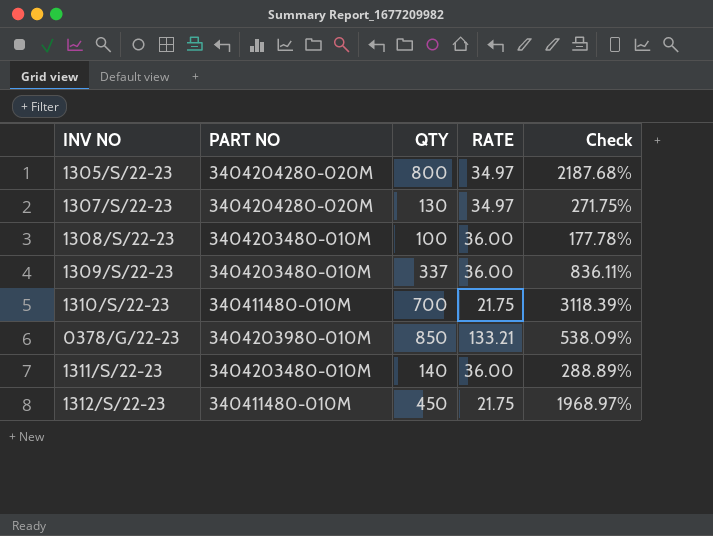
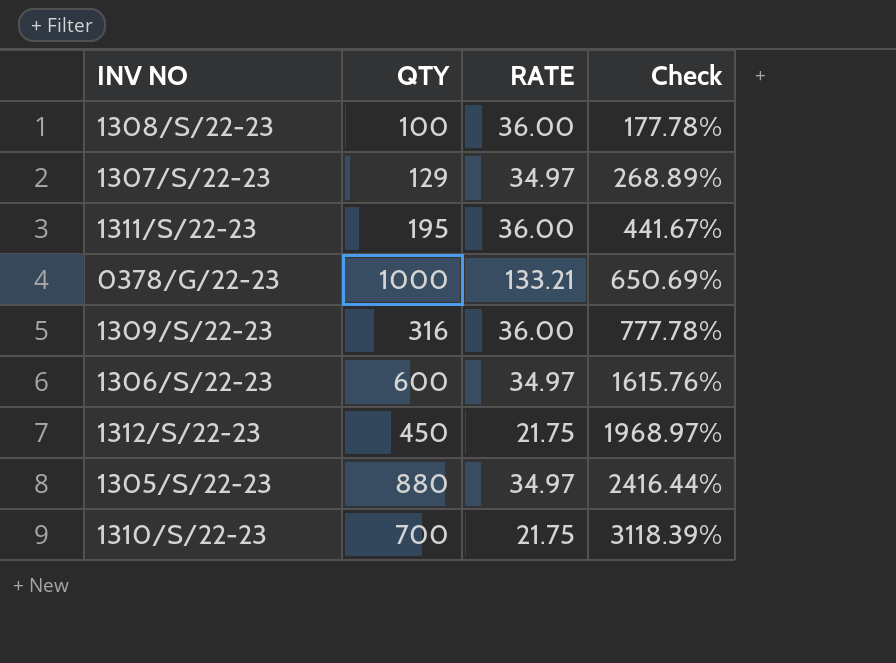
row order: none -> Check ascending
column PART NO | position: 2 -> none
1307/S/22-23 | QTY: 130 -> 129
1307/S/22-23 | Check: 271.75% -> 268.89%
1311/S/22-23 | QTY: 140 -> 195
1311/S/22-23 | Check: 288.89% -> 441.67%
0378/G/22-23 | QTY: 850 -> 1000
0378/G/22-23 | Check: 538.09% -> 650.69%
1309/S/22-23 | QTY: 337 -> 316
1309/S/22-23 | Check: 836.11% -> 777.78%
row 1306/S/22-23: none -> 600 | 34.97 | 1615.76%
1305/S/22-23 | QTY: 800 -> 880
1305/S/22-23 | Check: 2187.68% -> 2416.44%

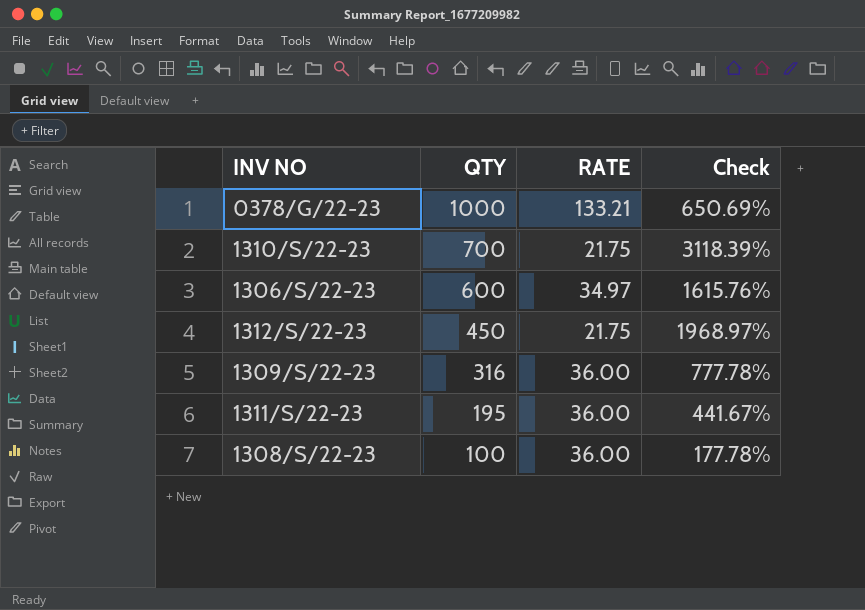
row order: Check ascending -> QTY descending
row 1307/S/22-23: 129 | 34.97 | 268.89% -> none
row 1305/S/22-23: 880 | 34.97 | 2416.44% -> none

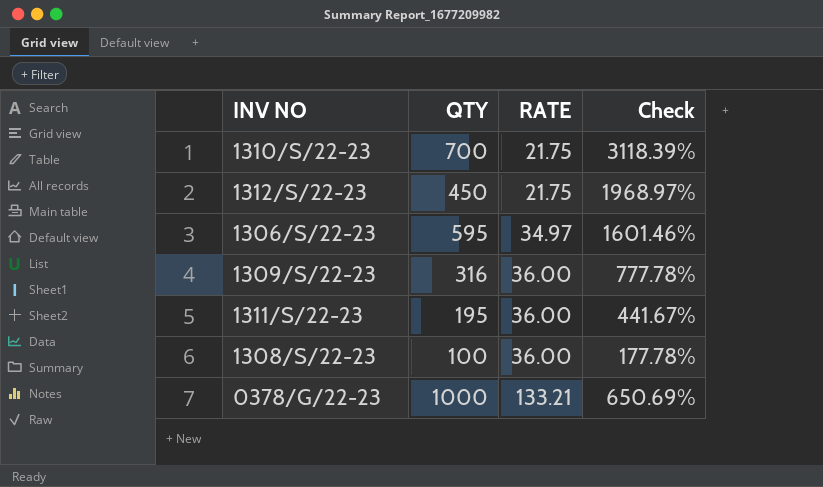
row order: QTY descending -> RATE ascending
1306/S/22-23 | QTY: 600 -> 595
1306/S/22-23 | Check: 1615.76% -> 1601.46%

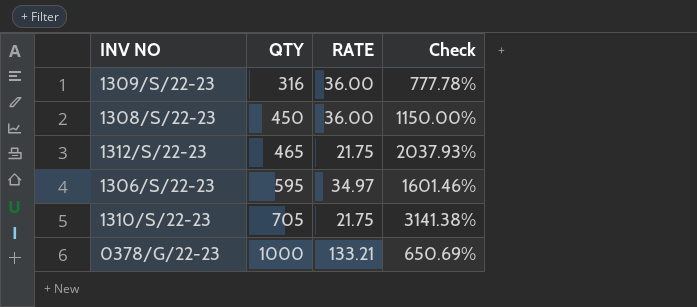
row order: RATE ascending -> QTY ascending
row 1311/S/22-23: 195 | 36.00 | 441.67% -> none
1308/S/22-23 | QTY: 100 -> 450
1308/S/22-23 | Check: 177.78% -> 1150.00%
1312/S/22-23 | QTY: 450 -> 465
1312/S/22-23 | Check: 1968.97% -> 2037.93%
1310/S/22-23 | QTY: 700 -> 705
1310/S/22-23 | Check: 3118.39% -> 3141.38%

